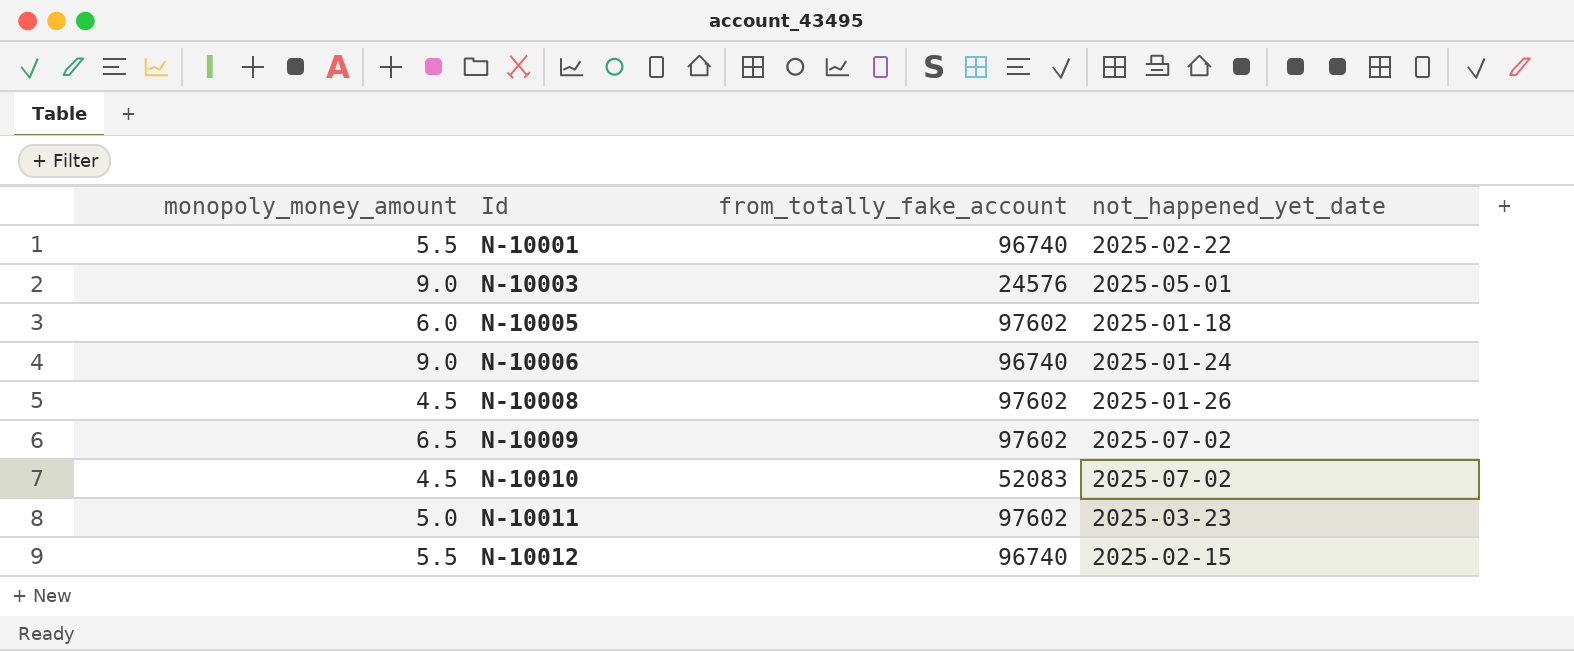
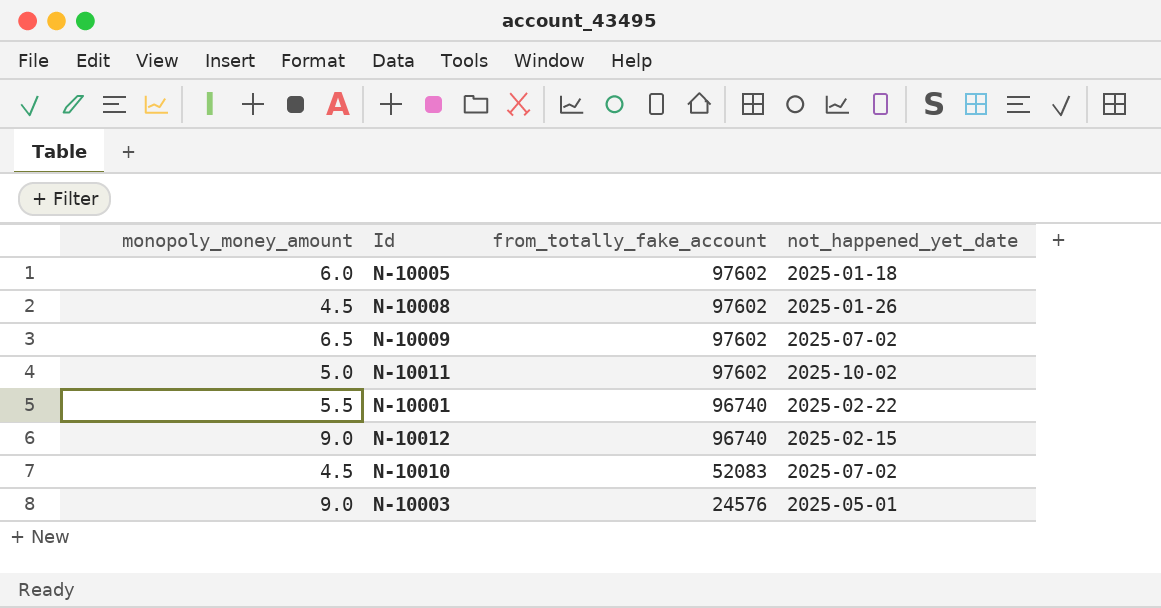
row order: Id ascending -> from_totally_fake_account descending
row N-10006: 9.0 | 96740 | 2025-01-24 -> none
N-10011 | not_happened_yet_date: 2025-03-23 -> 2025-10-02
N-10012 | monopoly_money_amount: 5.5 -> 9.0

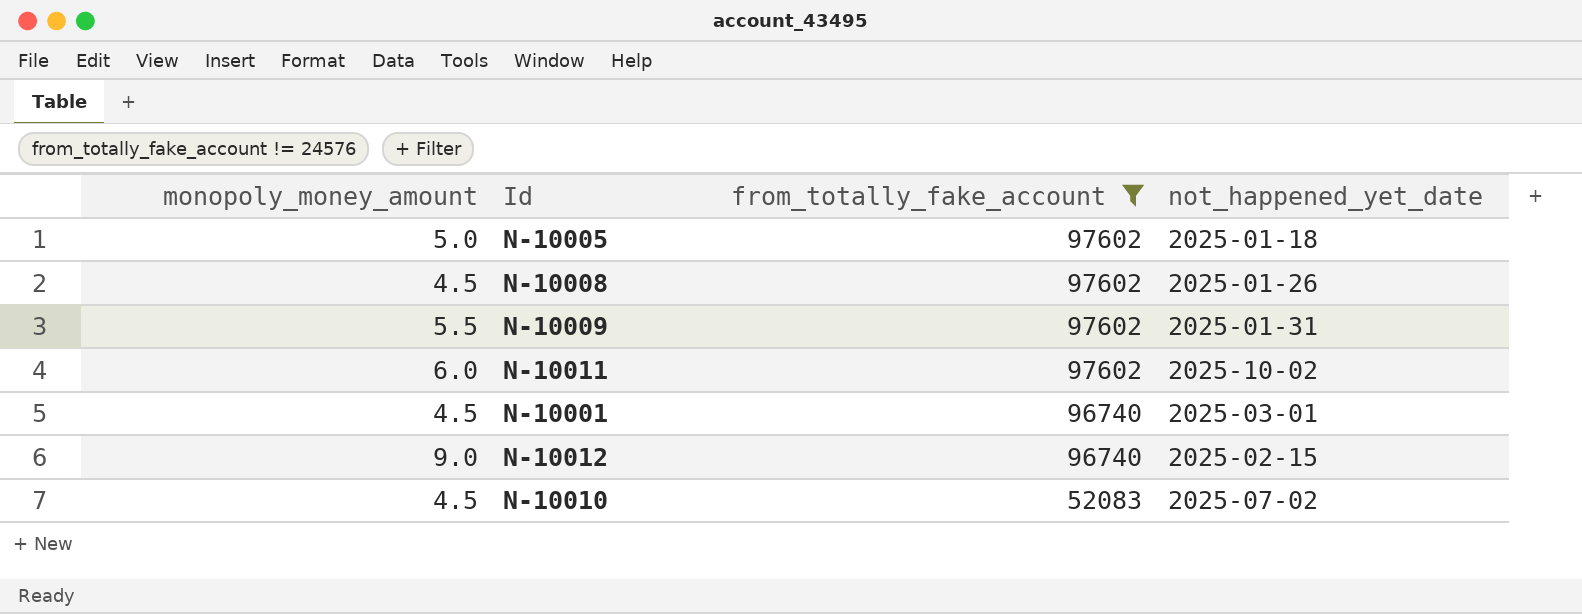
filter: none -> from_totally_fake_account != 24576
N-10005 | monopoly_money_amount: 6.0 -> 5.0
N-10009 | monopoly_money_amount: 6.5 -> 5.5
N-10009 | not_happened_yet_date: 2025-07-02 -> 2025-01-31
N-10011 | monopoly_money_amount: 5.0 -> 6.0
N-10001 | monopoly_money_amount: 5.5 -> 4.5
N-10001 | not_happened_yet_date: 2025-02-22 -> 2025-03-01

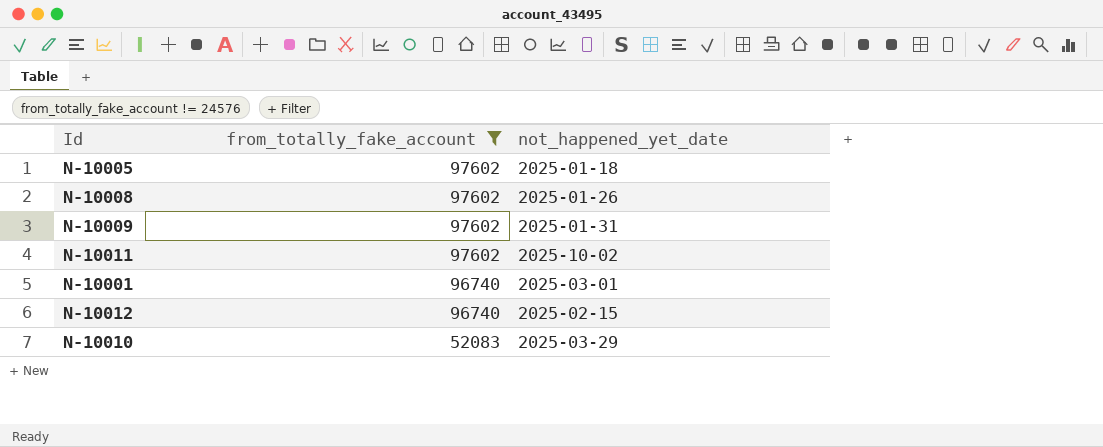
column monopoly_money_amount | position: 1 -> none
N-10010 | not_happened_yet_date: 2025-07-02 -> 2025-03-29

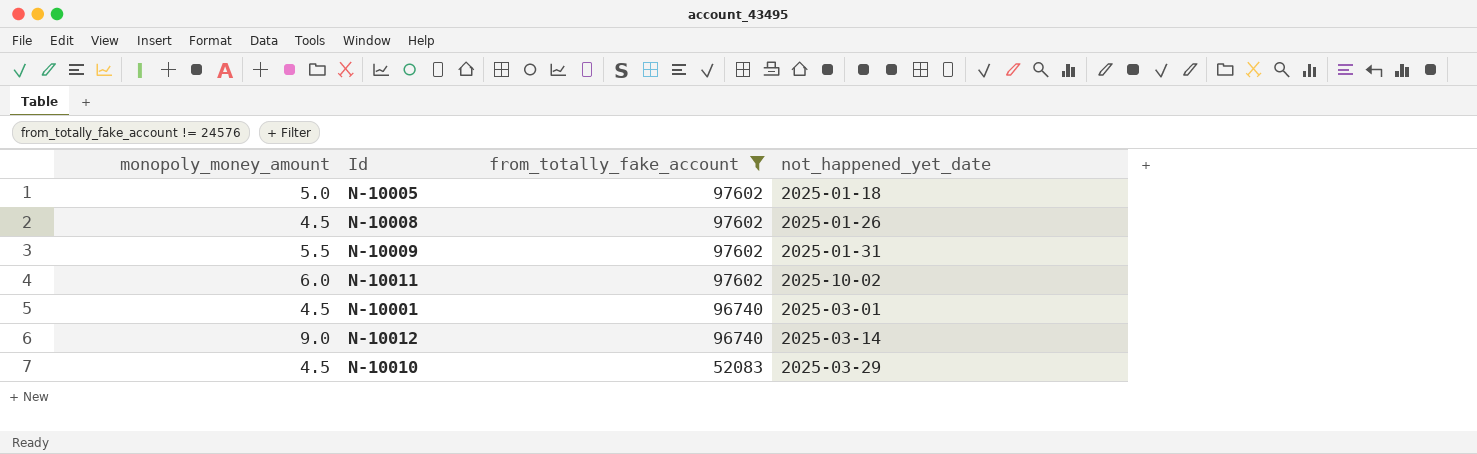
column monopoly_money_amount | position: none -> 1
N-10012 | not_happened_yet_date: 2025-02-15 -> 2025-03-14

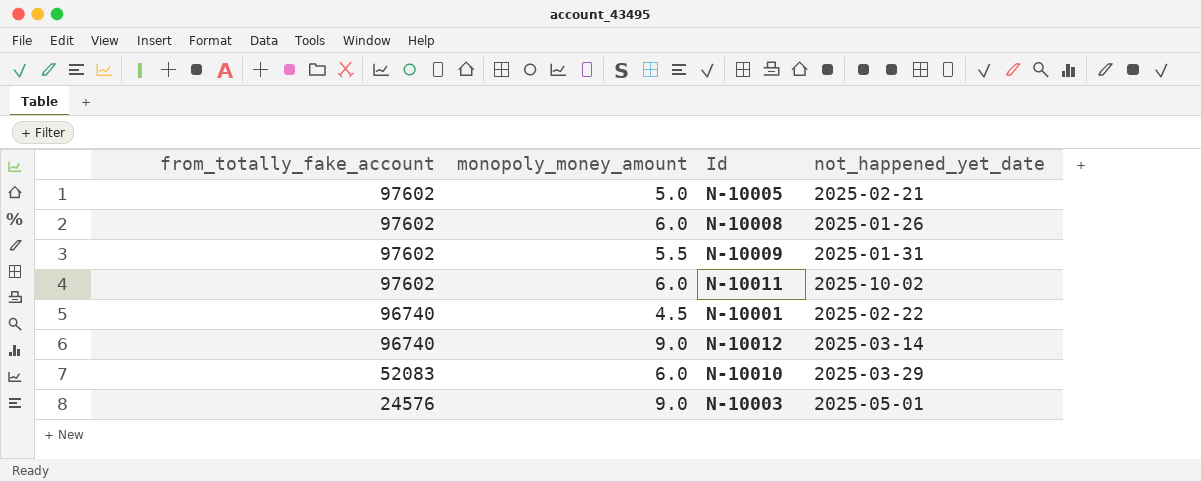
filter: from_totally_fake_account != 24576 -> none
column from_totally_fake_account | position: 3 -> 1
N-10005 | not_happened_yet_date: 2025-01-18 -> 2025-02-21
N-10008 | monopoly_money_amount: 4.5 -> 6.0
N-10001 | not_happened_yet_date: 2025-03-01 -> 2025-02-22
N-10010 | monopoly_money_amount: 4.5 -> 6.0

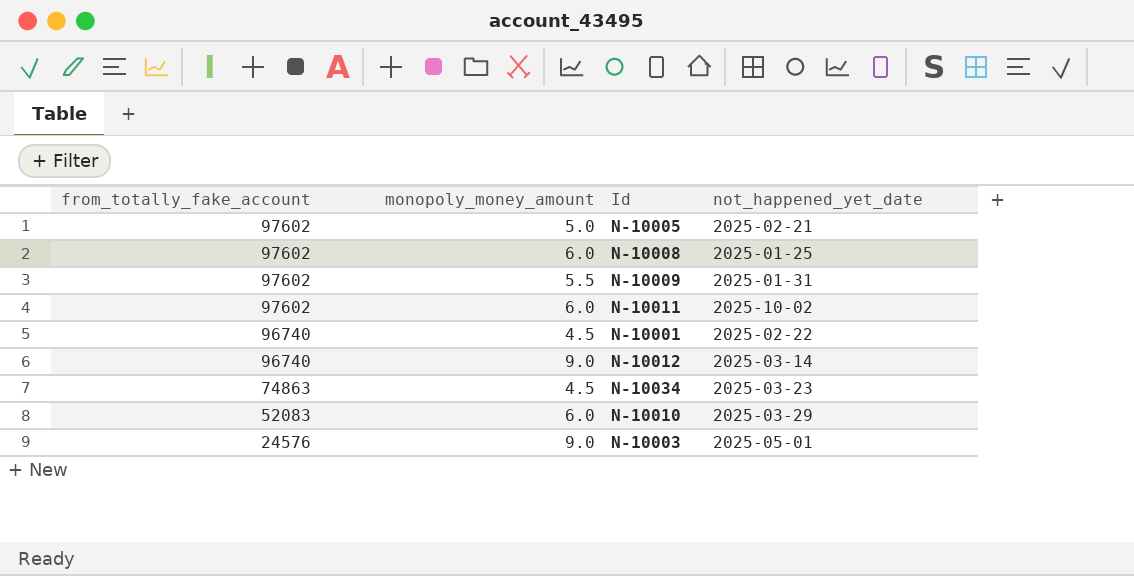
N-10008 | not_happened_yet_date: 2025-01-26 -> 2025-01-25
row N-10034: none -> 74863 | 4.5 | 2025-03-23

